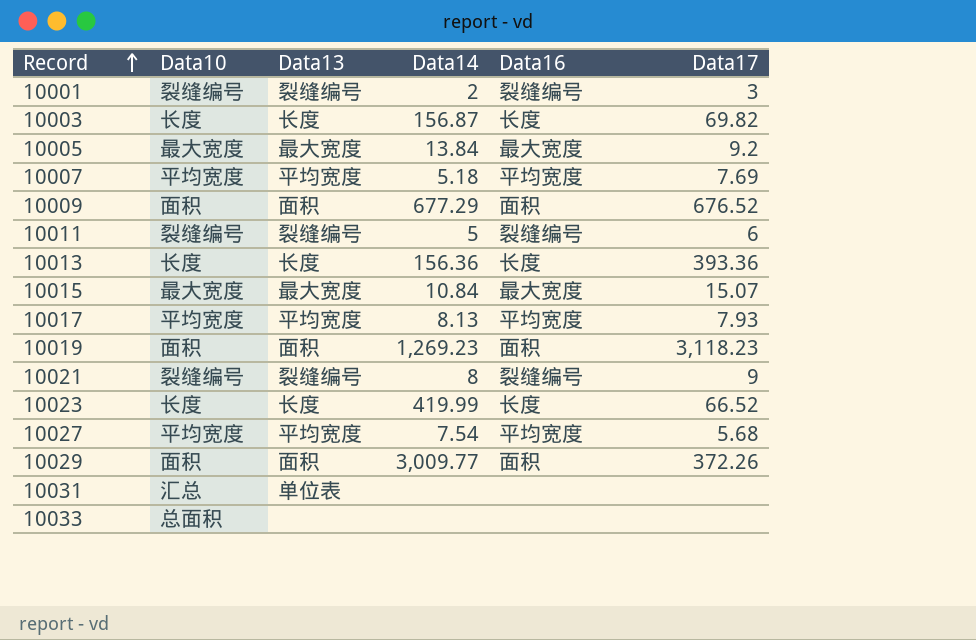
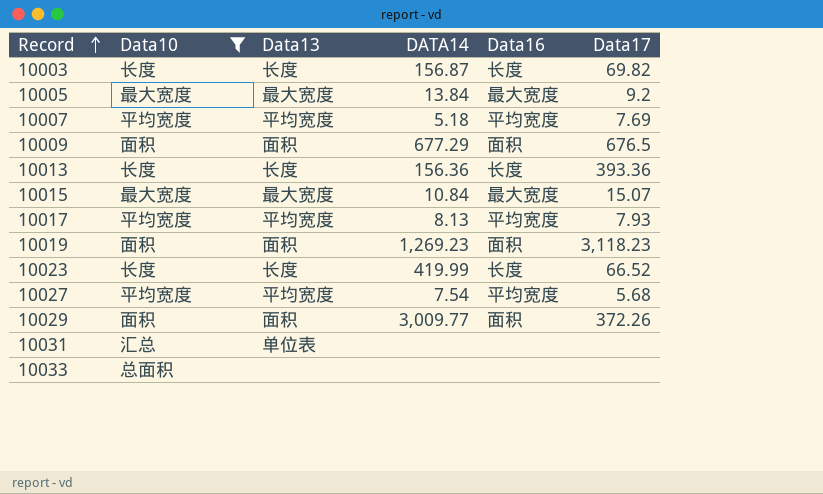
filter: none -> Data10 != 裂缝编号
column name: Data14 -> DATA14
10009 | Data17: 676.52 -> 676.5

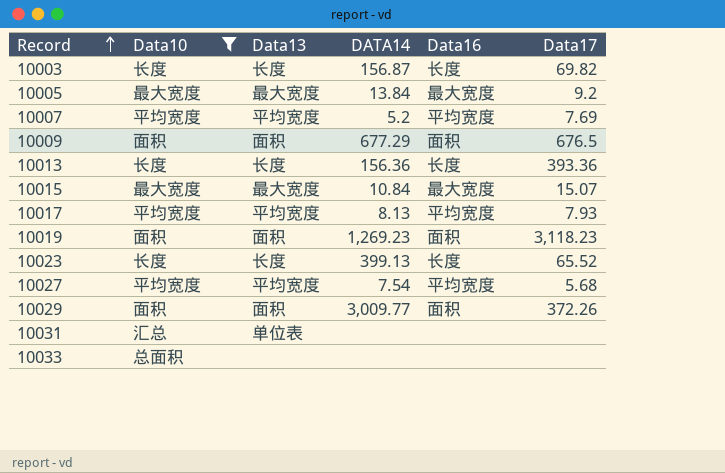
10007 | DATA14: 5.18 -> 5.2
10023 | DATA14: 419.99 -> 399.13
10023 | Data17: 66.52 -> 65.52

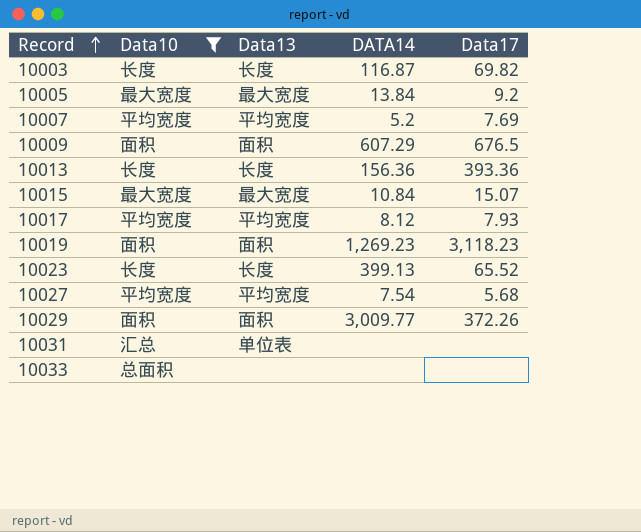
column Data16 | position: 5 -> none
10003 | DATA14: 156.87 -> 116.87
10009 | DATA14: 677.29 -> 607.29
10017 | DATA14: 8.13 -> 8.12

